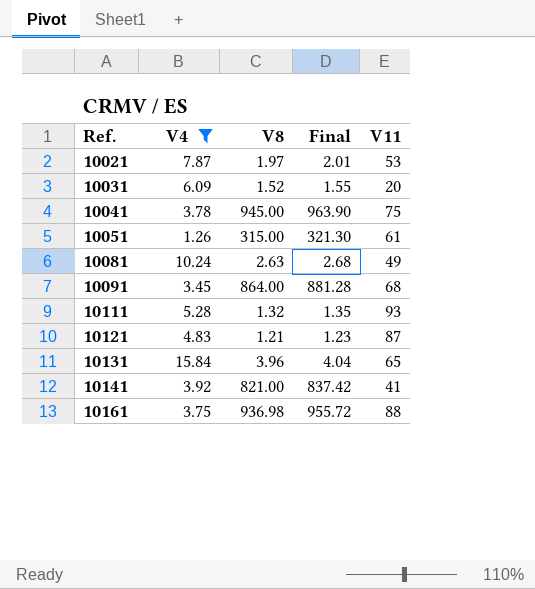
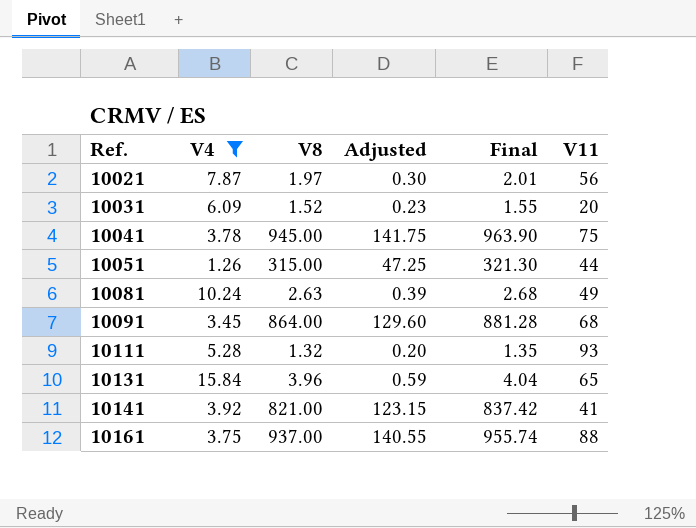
column Adjusted | formula: none -> [V8] * 0.15
row 10121: 4.83 | 1.21 | 1.23 | 87 -> none
10021 | V11: 53 -> 56
10051 | V11: 61 -> 44
10161 | V8: 936.98 -> 937.00
10161 | Final: 955.72 -> 955.74

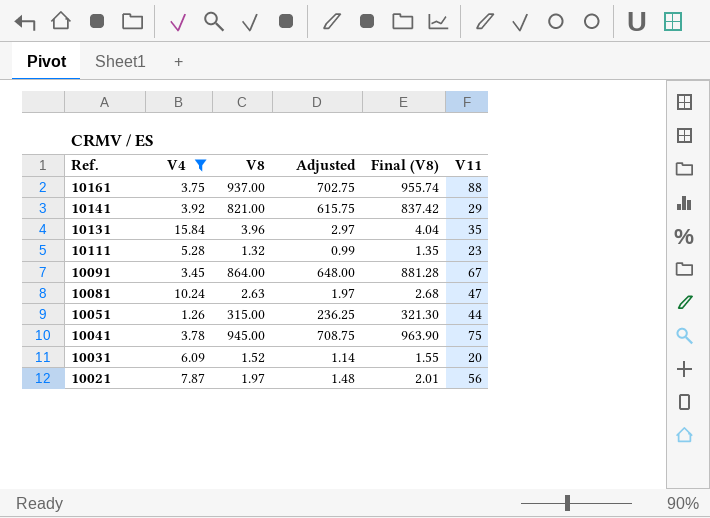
row order: Ref. ascending -> Ref. descending
column Adjusted | formula: [V8] * 0.15 -> [V8] * 0.75
column name: Final -> Final (V8)
10141 | V11: 41 -> 29
10131 | V11: 65 -> 35
10111 | V11: 93 -> 23
10091 | V11: 68 -> 67
10081 | V11: 49 -> 47

